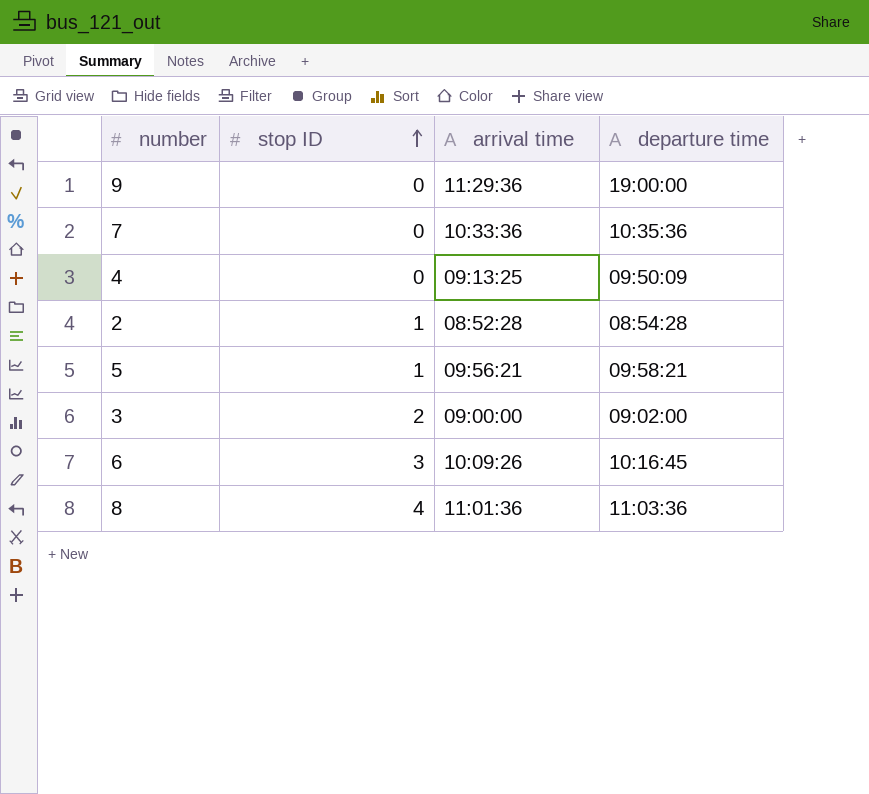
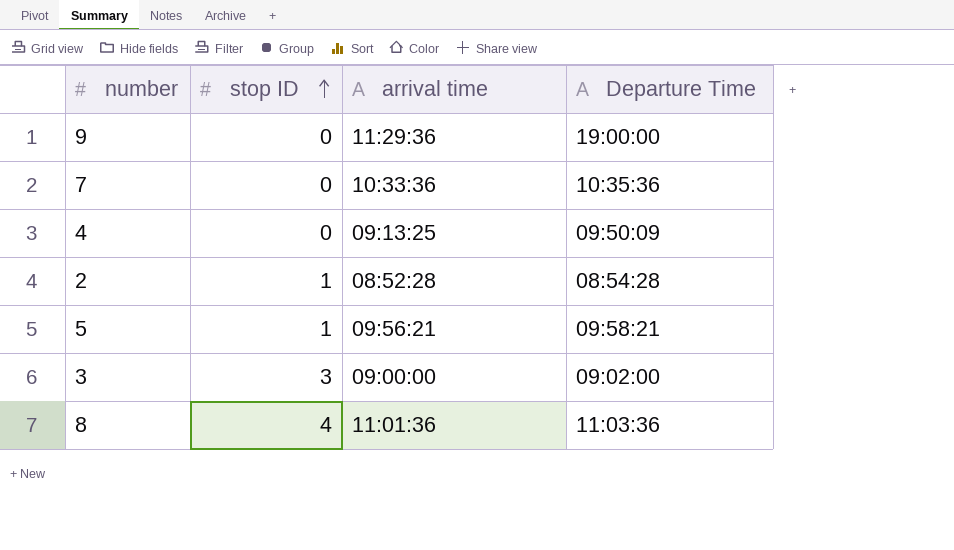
column name: departure time -> Departure Time
row 6: 3 | 10:09:26 | 10:16:45 -> none
3 | stop ID: 2 -> 3

